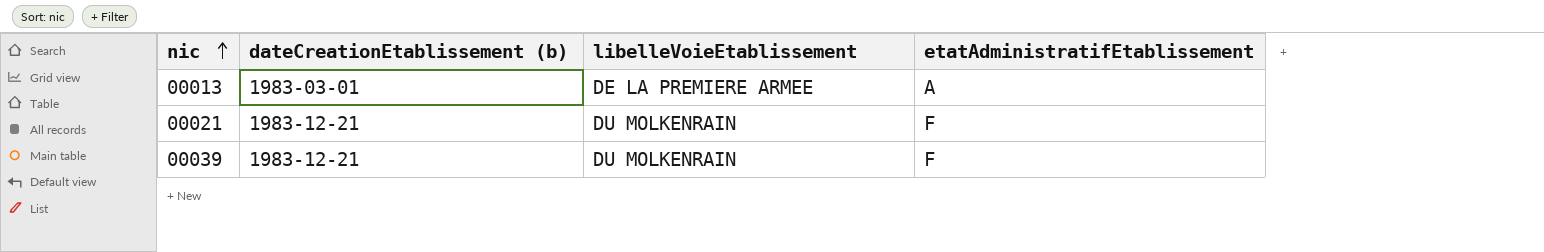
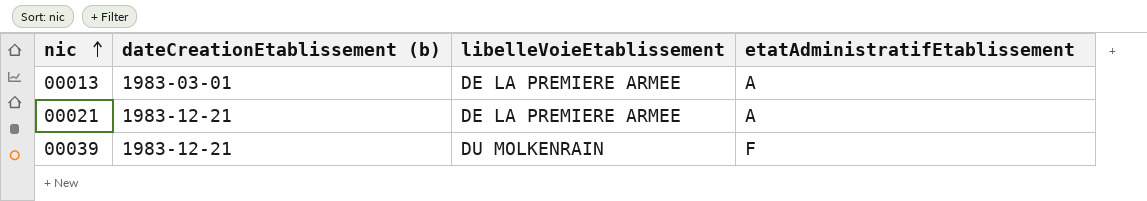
00021 | libelleVoieEtablissement: DU MOLKENRAIN -> DE LA PREMIERE ARMEE
00021 | etatAdministratifEtablissement: F -> A

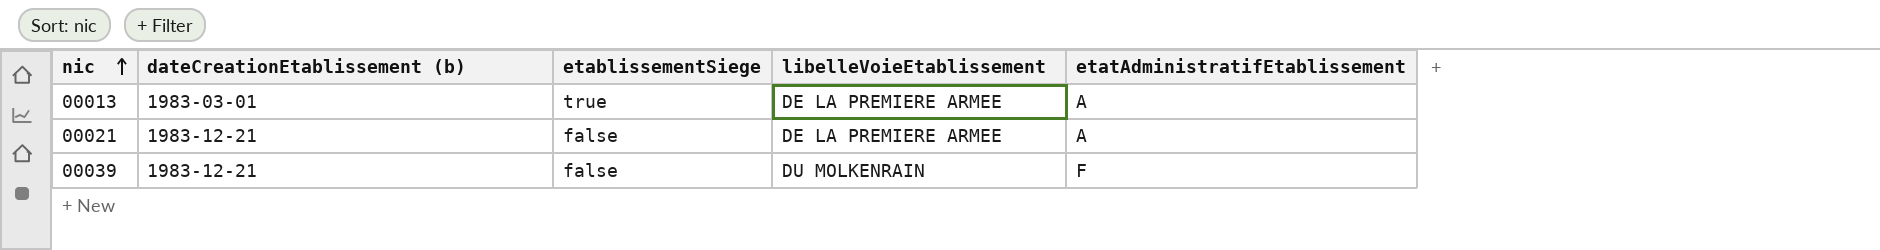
column etablissementSiege | position: none -> 3

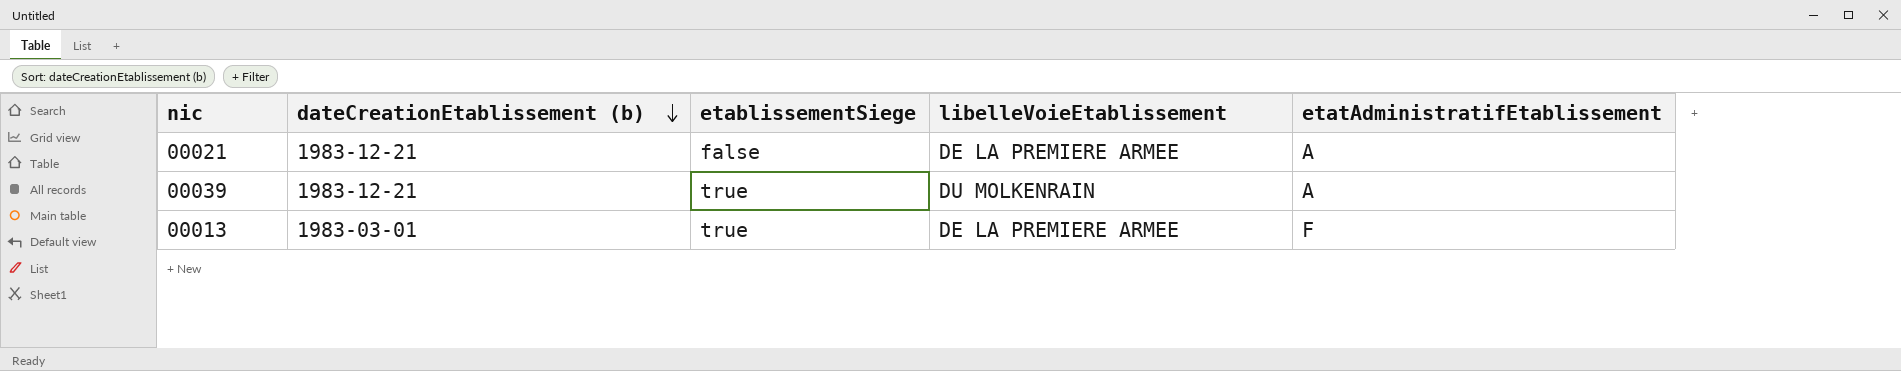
row order: nic ascending -> dateCreationEtablissement (b) descending
00039 | etablissementSiege: false -> true
00039 | etatAdministratifEtablissement: F -> A
00013 | etatAdministratifEtablissement: A -> F

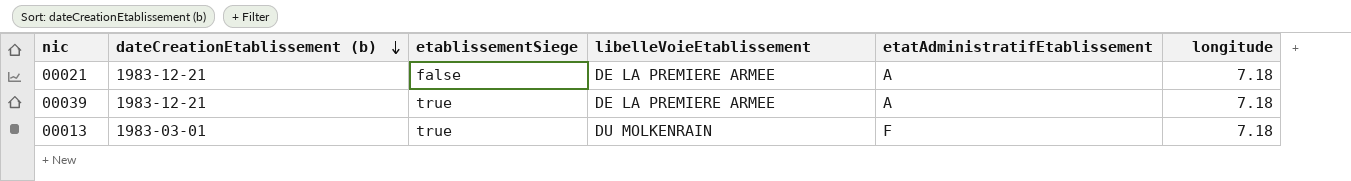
column longitude | position: none -> 6
00039 | libelleVoieEtablissement: DU MOLKENRAIN -> DE LA PREMIERE ARMEE
00013 | libelleVoieEtablissement: DE LA PREMIERE ARMEE -> DU MOLKENRAIN

